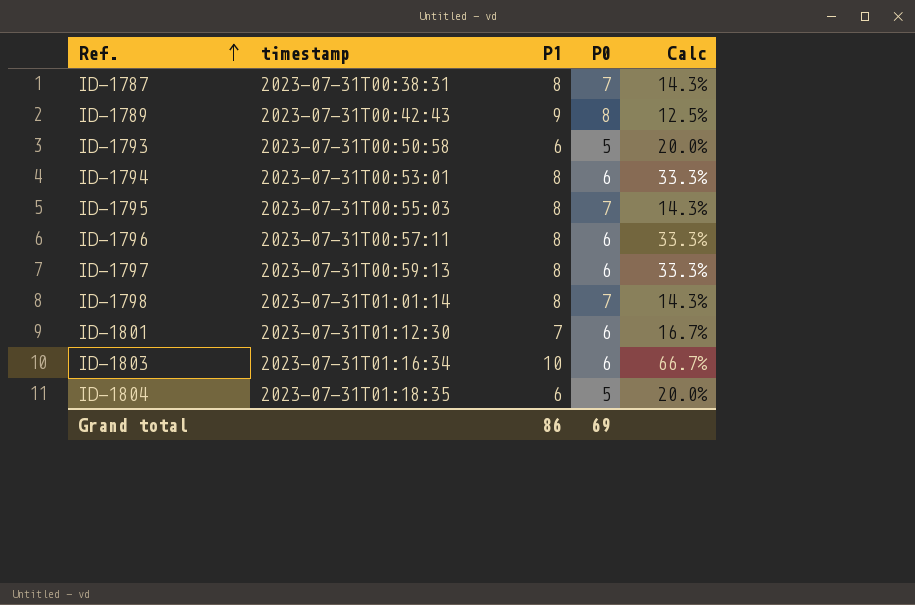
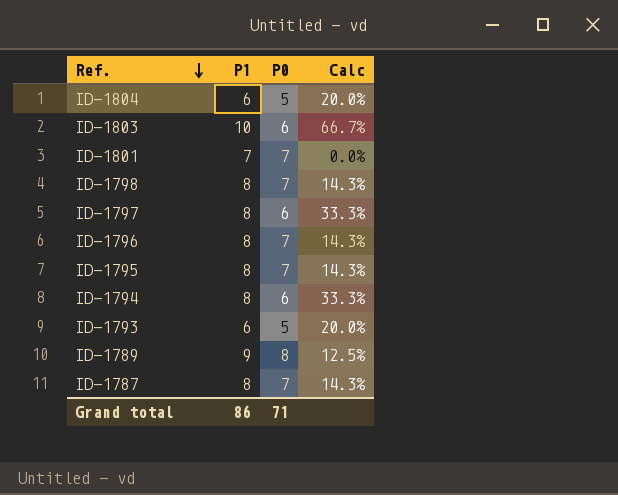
row order: Ref. ascending -> Ref. descending
column timestamp | position: 2 -> none
ID-1801 | P0: 6 -> 7
ID-1801 | Calc: 16.7% -> 0.0%
ID-1796 | P0: 6 -> 7
ID-1796 | Calc: 33.3% -> 14.3%
Grand total | P0: 69 -> 71

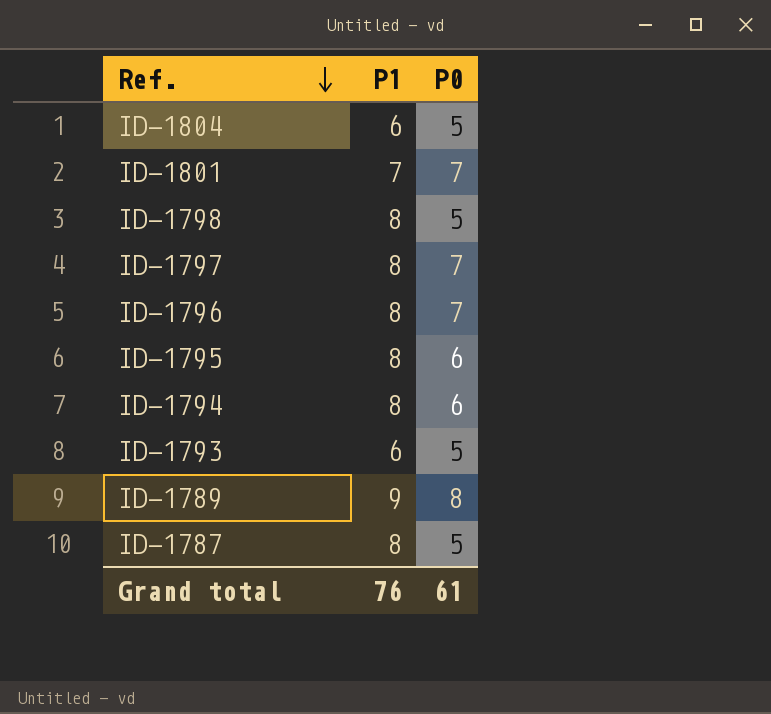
column Calc | formula: ([P1] - [P0]) / [P0] -> none
row ID-1803: 10 | 6 | 66.7% -> none
ID-1798 | P0: 7 -> 5
ID-1797 | P0: 6 -> 7
ID-1795 | P0: 7 -> 6
ID-1787 | P0: 7 -> 5
Grand total | P1: 86 -> 76
Grand total | P0: 71 -> 61

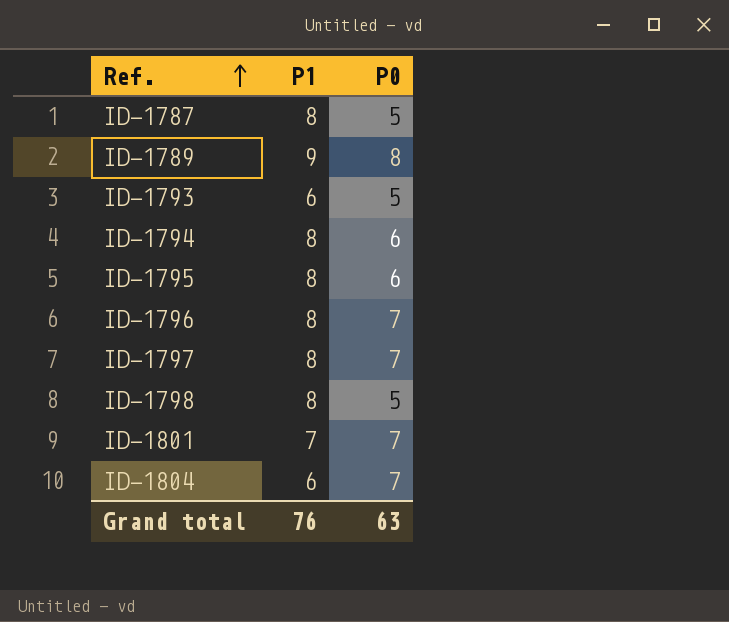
row order: Ref. descending -> Ref. ascending
ID-1804 | P0: 5 -> 7
Grand total | P0: 61 -> 63

